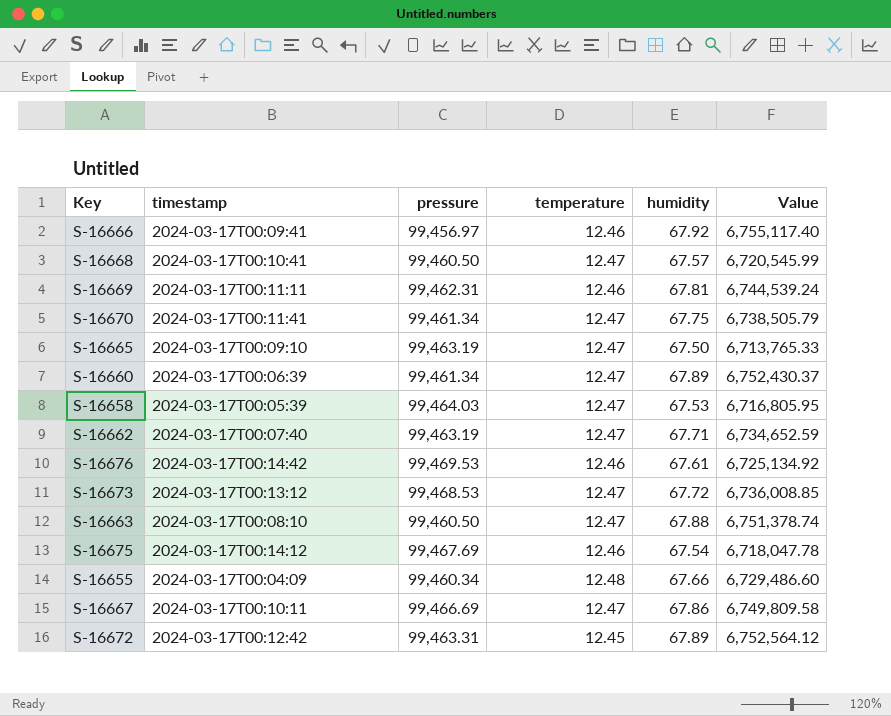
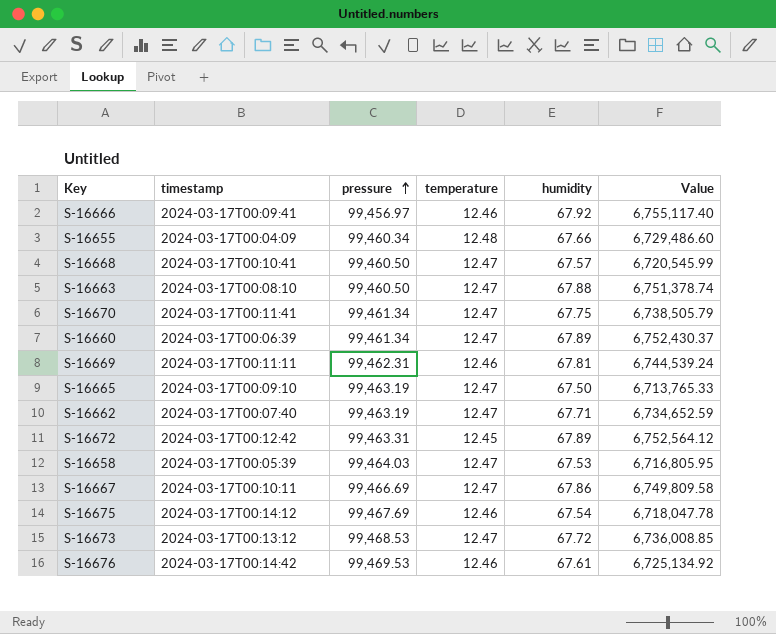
row order: none -> pressure ascending

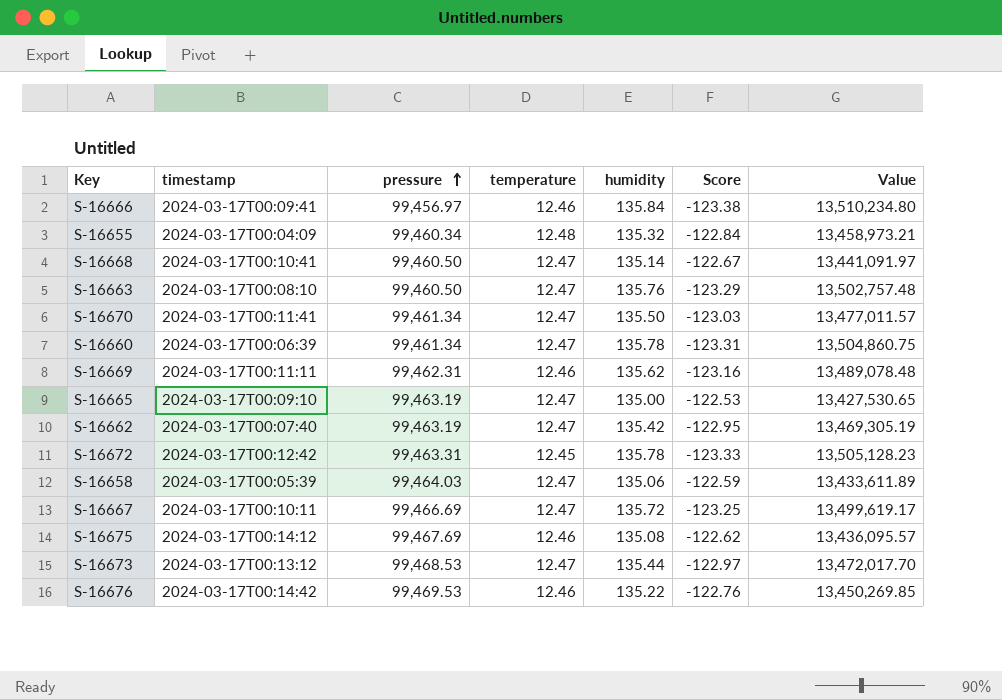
column Score | formula: none -> [temperature] - [humidity]
S-16666 | humidity: 67.92 -> 135.84
S-16666 | Value: 6,755,117.40 -> 13,510,234.80
S-16655 | humidity: 67.66 -> 135.32
S-16655 | Value: 6,729,486.60 -> 13,458,973.21
S-16668 | humidity: 67.57 -> 135.14
S-16668 | Value: 6,720,545.99 -> 13,441,091.97
S-16663 | humidity: 67.88 -> 135.76
S-16663 | Value: 6,751,378.74 -> 13,502,757.48
S-16670 | humidity: 67.75 -> 135.50
S-16670 | Value: 6,738,505.79 -> 13,477,011.57
S-16660 | humidity: 67.89 -> 135.78
S-16660 | Value: 6,752,430.37 -> 13,504,860.75
S-16669 | humidity: 67.81 -> 135.62
S-16669 | Value: 6,744,539.24 -> 13,489,078.48
S-16665 | humidity: 67.50 -> 135.00
S-16665 | Value: 6,713,765.33 -> 13,427,530.65
S-16662 | humidity: 67.71 -> 135.42
S-16662 | Value: 6,734,652.59 -> 13,469,305.19
S-16672 | humidity: 67.89 -> 135.78
S-16672 | Value: 6,752,564.12 -> 13,505,128.23
S-16658 | humidity: 67.53 -> 135.06
S-16658 | Value: 6,716,805.95 -> 13,433,611.89
S-16667 | humidity: 67.86 -> 135.72
S-16667 | Value: 6,749,809.58 -> 13,499,619.17
S-16675 | humidity: 67.54 -> 135.08
S-16675 | Value: 6,718,047.78 -> 13,436,095.57
S-16673 | humidity: 67.72 -> 135.44
S-16673 | Value: 6,736,008.85 -> 13,472,017.70
S-16676 | humidity: 67.61 -> 135.22
S-16676 | Value: 6,725,134.92 -> 13,450,269.85

